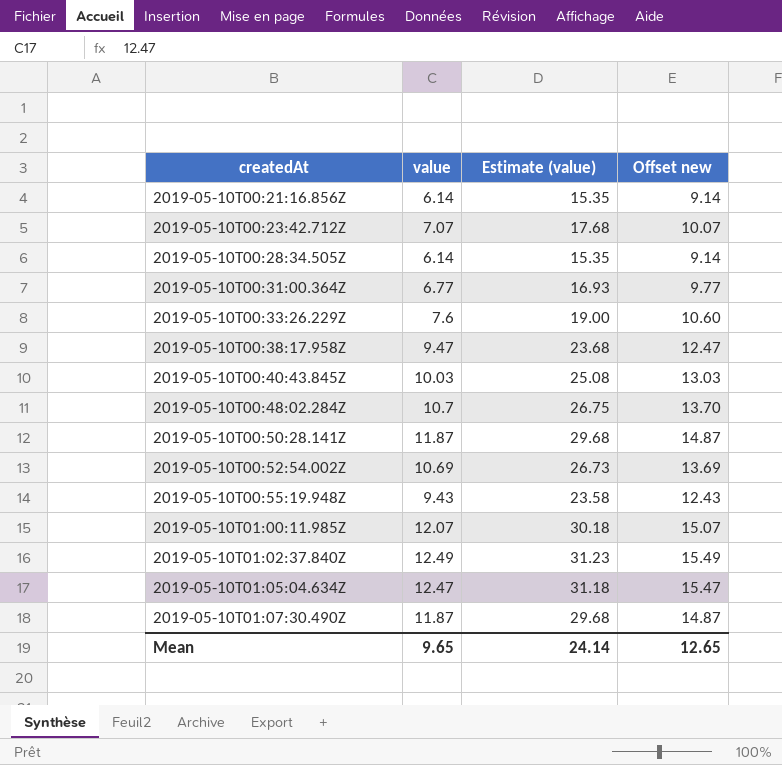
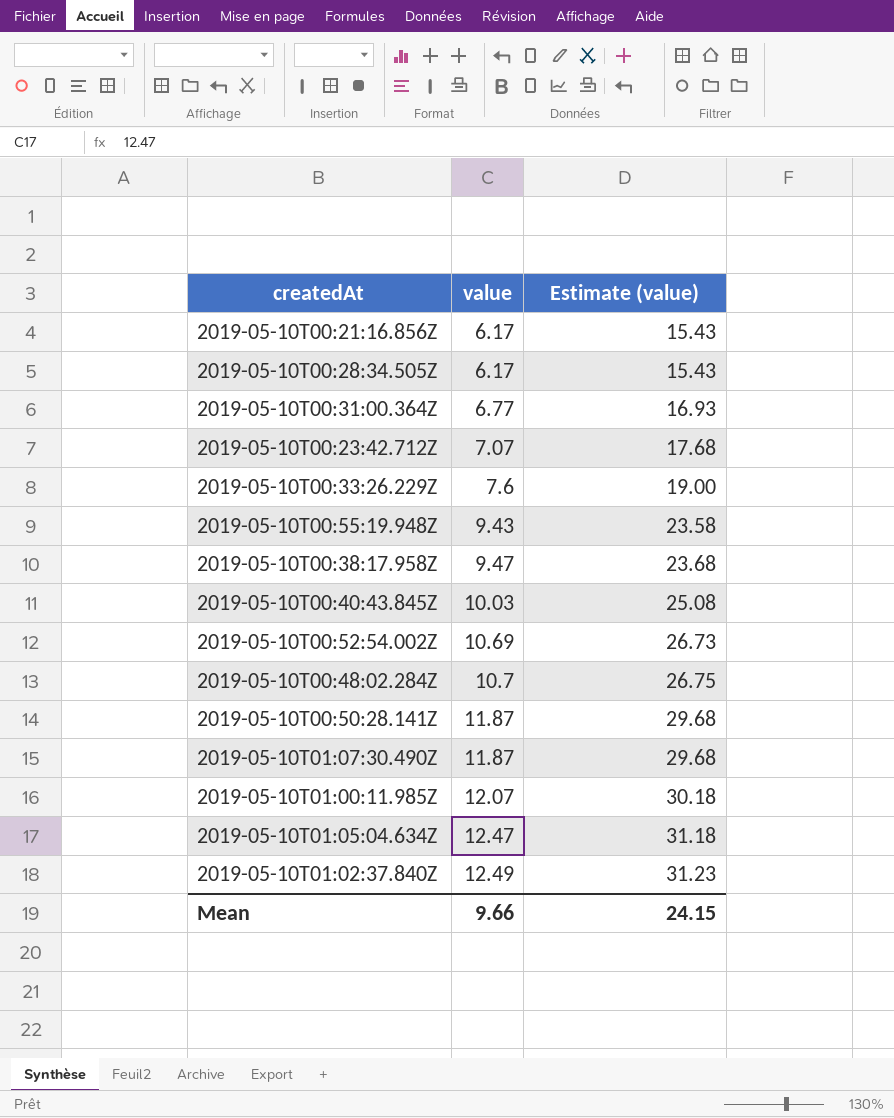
row order: createdAt ascending -> value ascending
column Offset new | formula: [value] + 3 -> none
2019-05-10T00:21:16.856Z | value: 6.14 -> 6.17
2019-05-10T00:21:16.856Z | Estimate (value): 15.35 -> 15.43
2019-05-10T00:28:34.505Z | value: 6.14 -> 6.17
2019-05-10T00:28:34.505Z | Estimate (value): 15.35 -> 15.43
Mean | value: 9.65 -> 9.66
Mean | Estimate (value): 24.14 -> 24.15

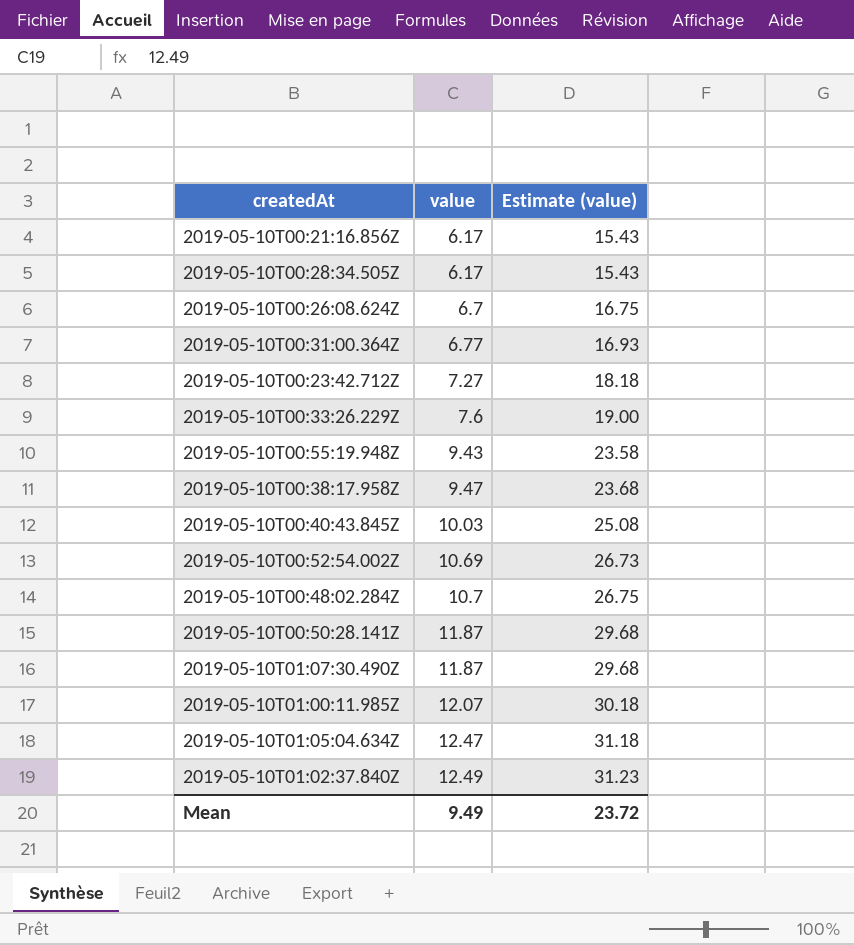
row 2019-05-10T00:26:08.624Z: none -> 6.7 | 16.75
2019-05-10T00:23:42.712Z | value: 7.07 -> 7.27
2019-05-10T00:23:42.712Z | Estimate (value): 17.68 -> 18.18
Mean | value: 9.66 -> 9.49
Mean | Estimate (value): 24.15 -> 23.72

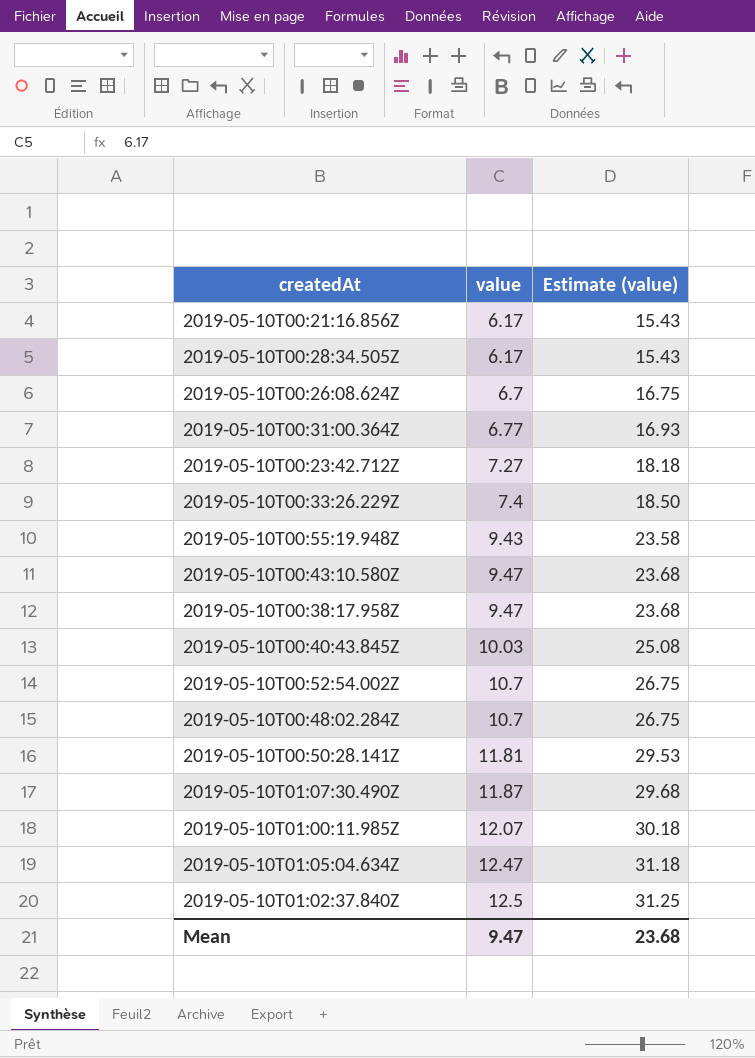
2019-05-10T00:33:26.229Z | value: 7.6 -> 7.4
2019-05-10T00:33:26.229Z | Estimate (value): 19.00 -> 18.50
row 2019-05-10T00:43:10.580Z: none -> 9.47 | 23.68
2019-05-10T00:52:54.002Z | value: 10.69 -> 10.7
2019-05-10T00:52:54.002Z | Estimate (value): 26.73 -> 26.75
2019-05-10T00:50:28.141Z | value: 11.87 -> 11.81
2019-05-10T00:50:28.141Z | Estimate (value): 29.68 -> 29.53
2019-05-10T01:02:37.840Z | value: 12.49 -> 12.5
2019-05-10T01:02:37.840Z | Estimate (value): 31.23 -> 31.25
Mean | value: 9.49 -> 9.47
Mean | Estimate (value): 23.72 -> 23.68

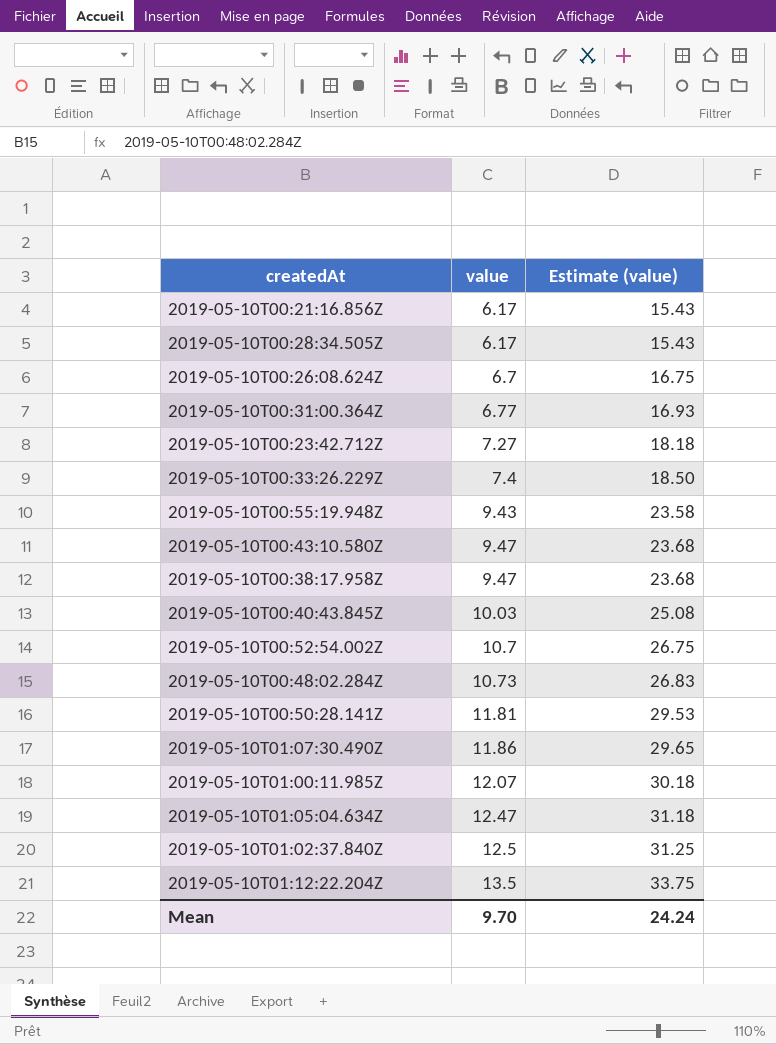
2019-05-10T00:48:02.284Z | value: 10.7 -> 10.73
2019-05-10T00:48:02.284Z | Estimate (value): 26.75 -> 26.83
2019-05-10T01:07:30.490Z | value: 11.87 -> 11.86
2019-05-10T01:07:30.490Z | Estimate (value): 29.68 -> 29.65
row 2019-05-10T01:12:22.204Z: none -> 13.5 | 33.75
Mean | value: 9.47 -> 9.70
Mean | Estimate (value): 23.68 -> 24.24

